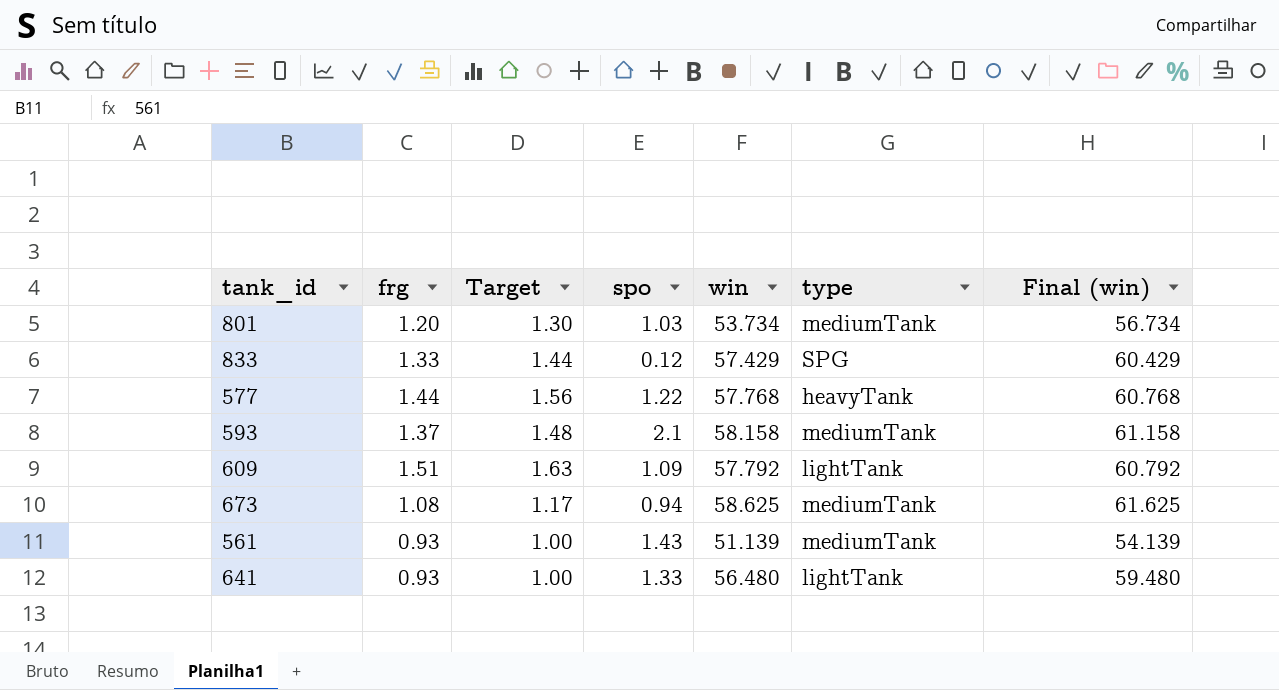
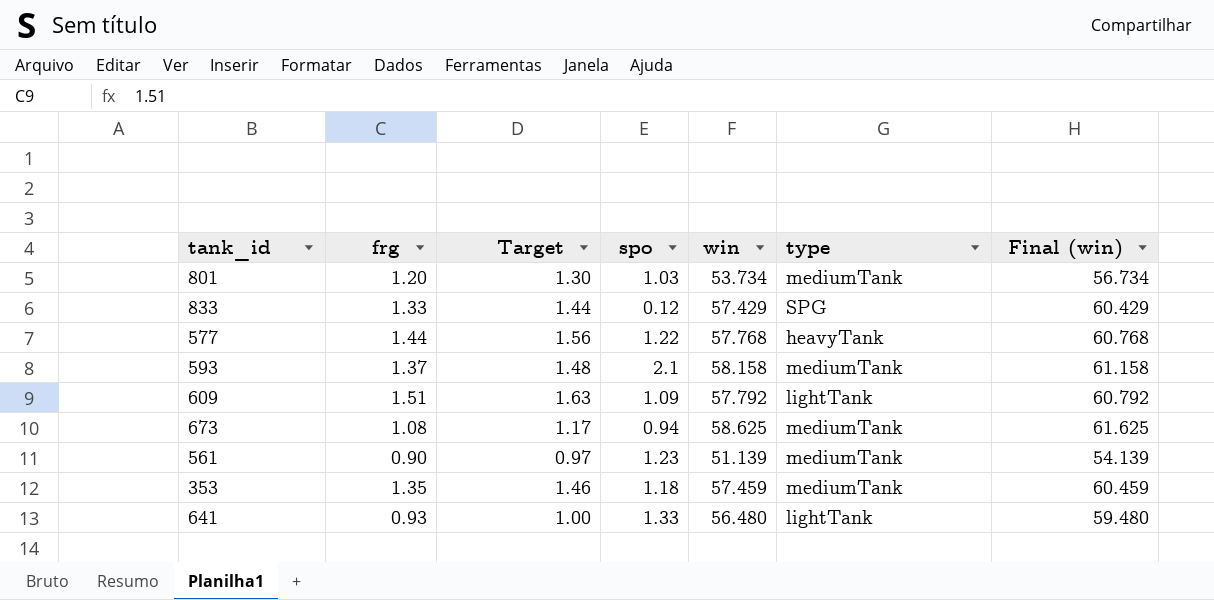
561 | frg: 0.93 -> 0.90
561 | Target: 1.00 -> 0.97
561 | spo: 1.43 -> 1.23
row 353: none -> 1.35 | 1.46 | 1.18 | 57.459 | mediumTank | 60.459

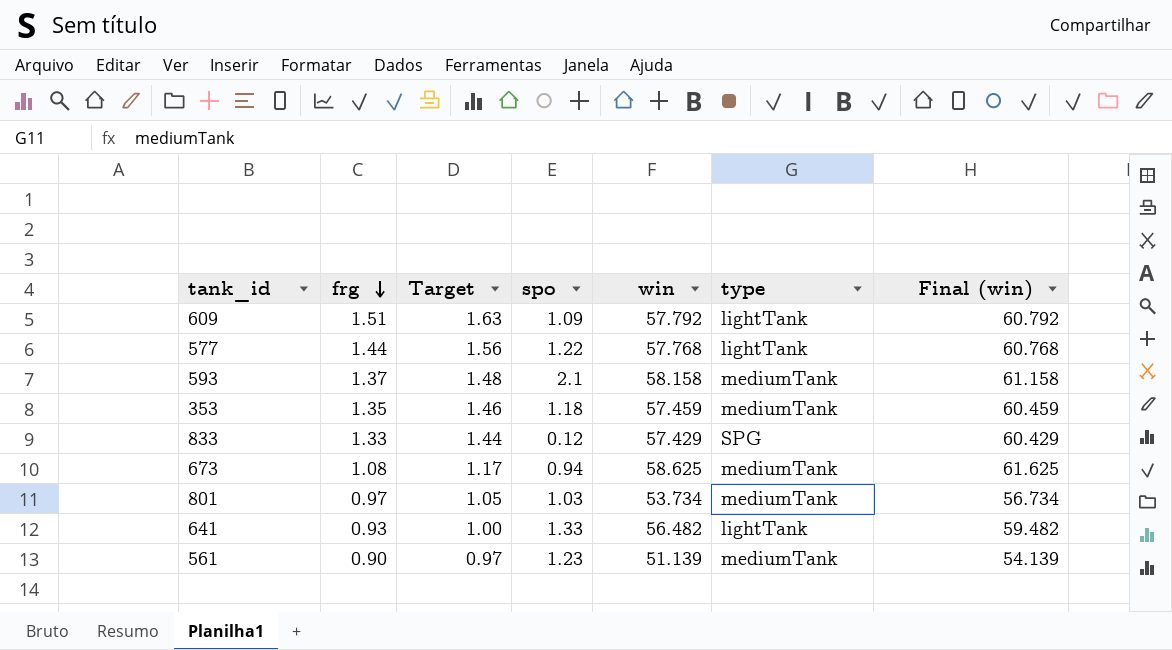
row order: none -> frg descending
577 | type: heavyTank -> lightTank
801 | frg: 1.20 -> 0.97
801 | Target: 1.30 -> 1.05
641 | win: 56.480 -> 56.482
641 | Final (win): 59.480 -> 59.482

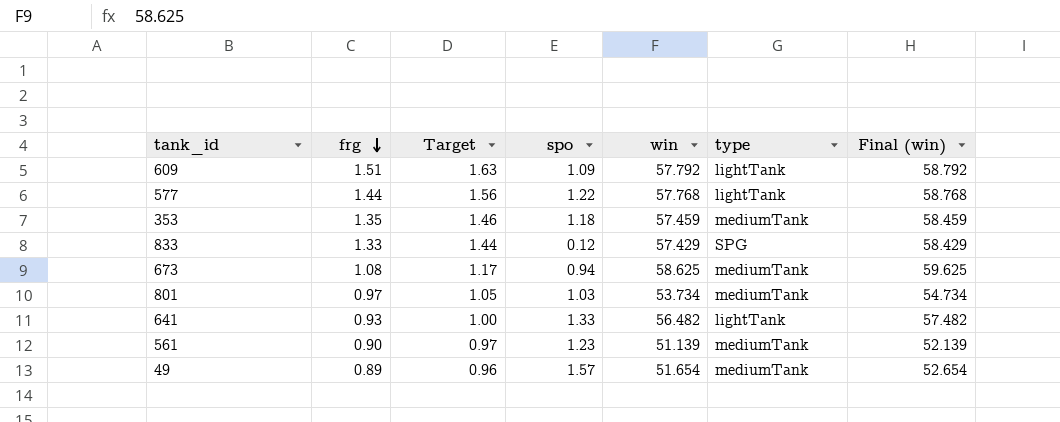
column Final (win) | formula: [win] + 3 -> [win] + 1
row 593: 1.37 | 1.48 | 2.1 | 58.158 | mediumTank | 61.158 -> none
row 49: none -> 0.89 | 0.96 | 1.57 | 51.654 | mediumTank | 52.654

